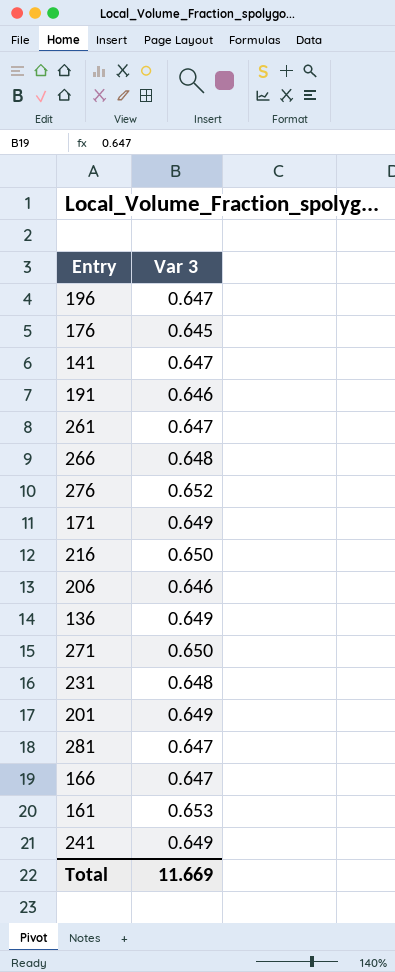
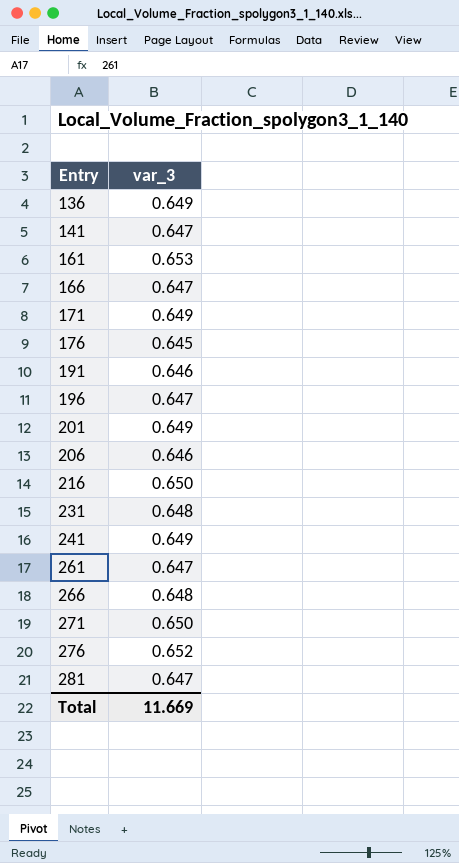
row order: none -> Entry ascending
column name: Var 3 -> var_3

